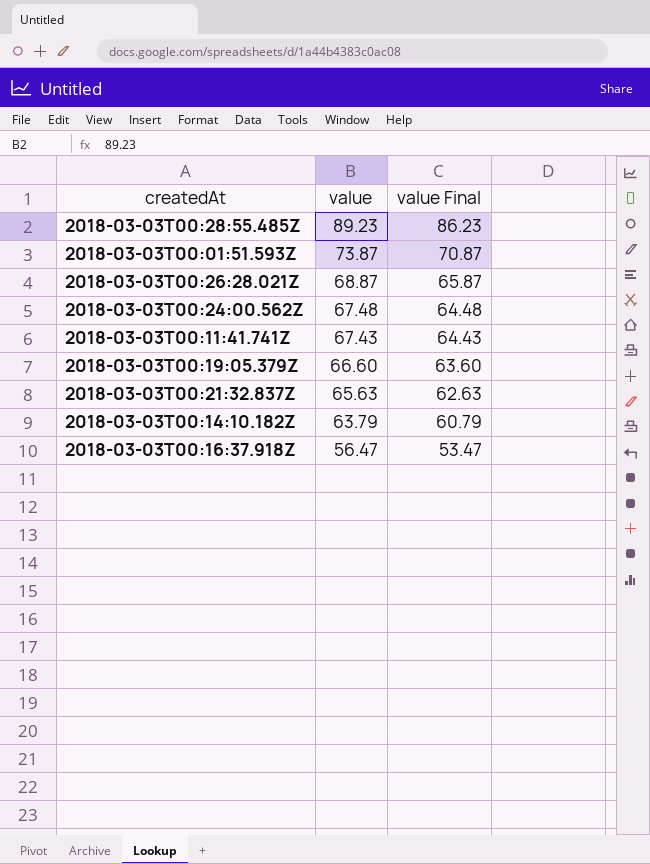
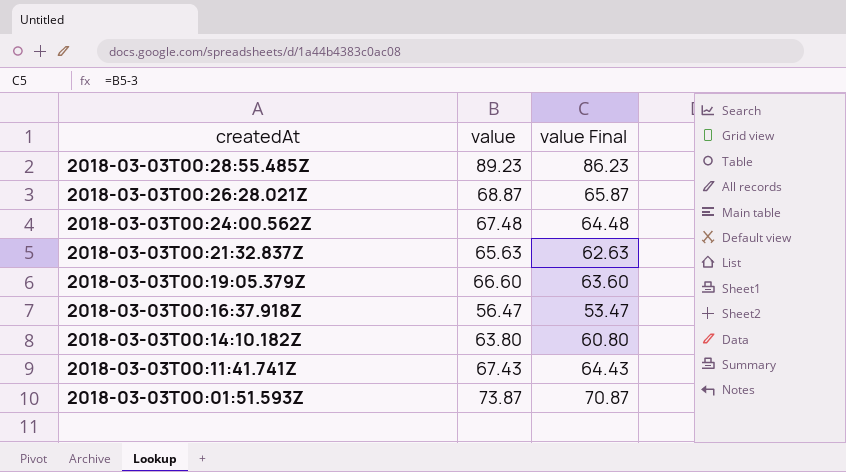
row order: value descending -> createdAt descending
2018-03-03T00:14:10.182Z | value: 63.79 -> 63.80
2018-03-03T00:14:10.182Z | value Final: 60.79 -> 60.80

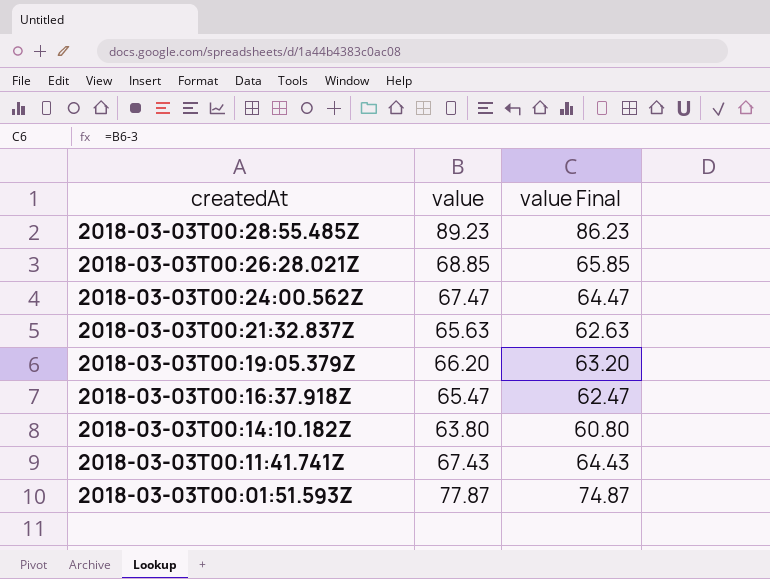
2018-03-03T00:26:28.021Z | value: 68.87 -> 68.85
2018-03-03T00:26:28.021Z | value Final: 65.87 -> 65.85
2018-03-03T00:24:00.562Z | value: 67.48 -> 67.47
2018-03-03T00:24:00.562Z | value Final: 64.48 -> 64.47
2018-03-03T00:19:05.379Z | value: 66.60 -> 66.20
2018-03-03T00:19:05.379Z | value Final: 63.60 -> 63.20
2018-03-03T00:16:37.918Z | value: 56.47 -> 65.47
2018-03-03T00:16:37.918Z | value Final: 53.47 -> 62.47
2018-03-03T00:01:51.593Z | value: 73.87 -> 77.87
2018-03-03T00:01:51.593Z | value Final: 70.87 -> 74.87

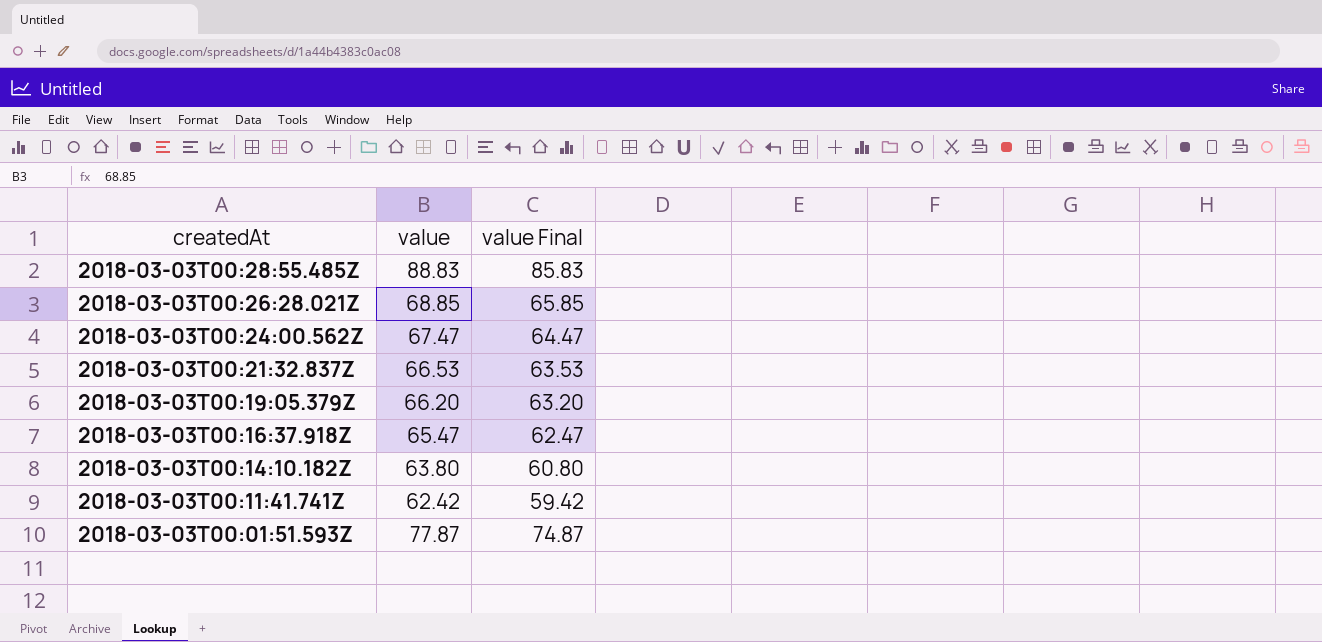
2018-03-03T00:28:55.485Z | value: 89.23 -> 88.83
2018-03-03T00:28:55.485Z | value Final: 86.23 -> 85.83
2018-03-03T00:21:32.837Z | value: 65.63 -> 66.53
2018-03-03T00:21:32.837Z | value Final: 62.63 -> 63.53
2018-03-03T00:11:41.741Z | value: 67.43 -> 62.42
2018-03-03T00:11:41.741Z | value Final: 64.43 -> 59.42

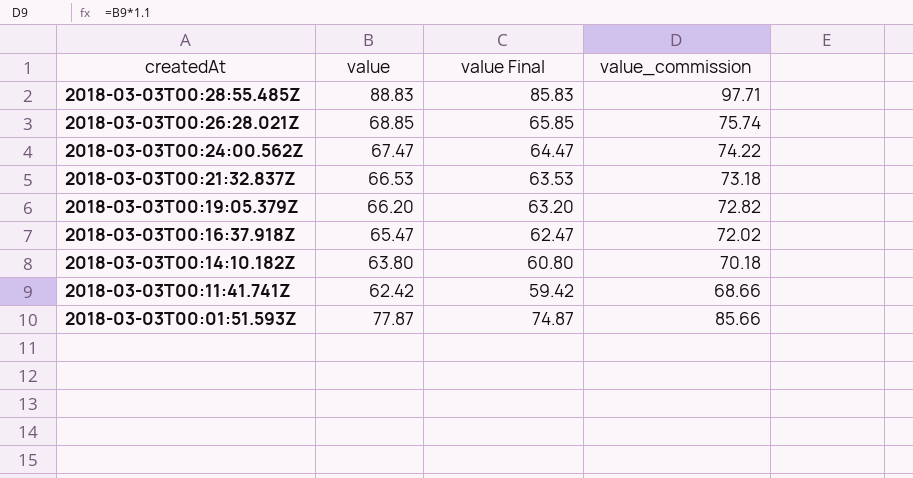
column value_commission | formula: none -> [value] * 1.1

